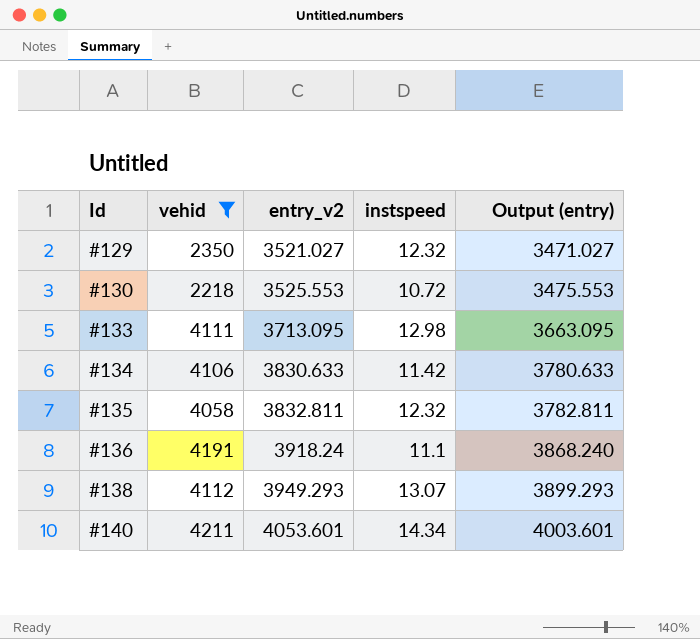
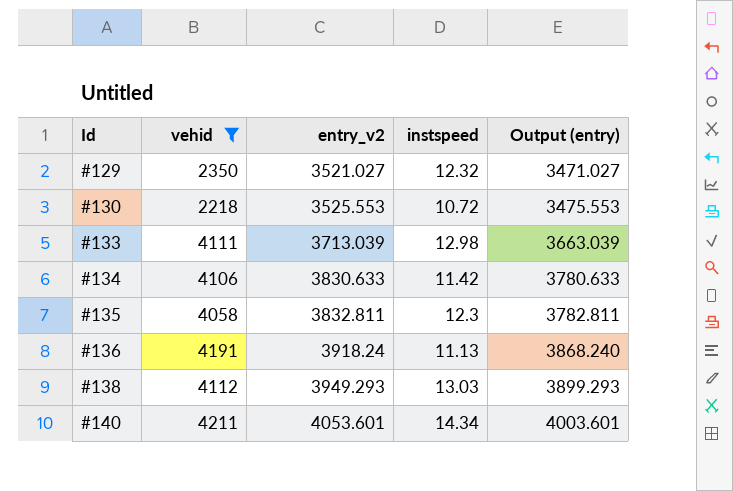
#133 | entry_v2: 3713.095 -> 3713.039
#133 | Output (entry): 3663.095 -> 3663.039
#135 | instspeed: 12.32 -> 12.3
#136 | instspeed: 11.1 -> 11.13
#138 | instspeed: 13.07 -> 13.03

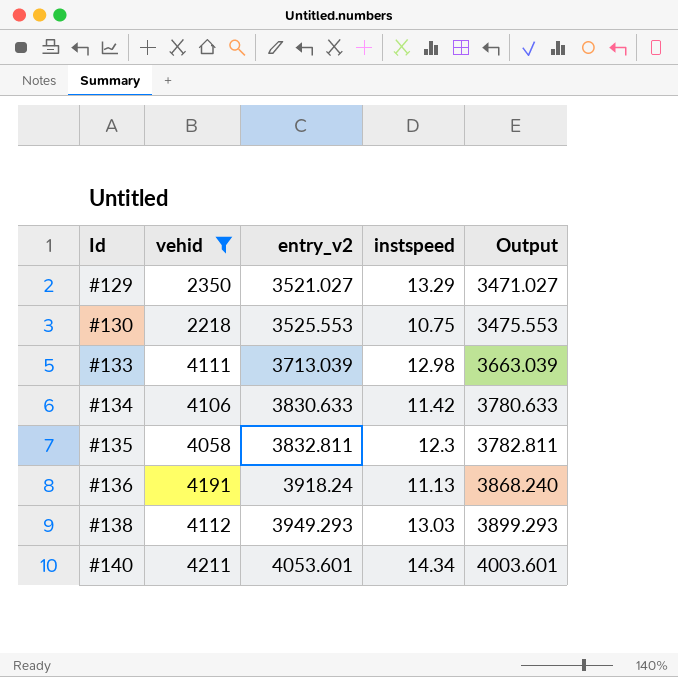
column name: Output (entry) -> Output
#129 | instspeed: 12.32 -> 13.29
#130 | instspeed: 10.72 -> 10.75

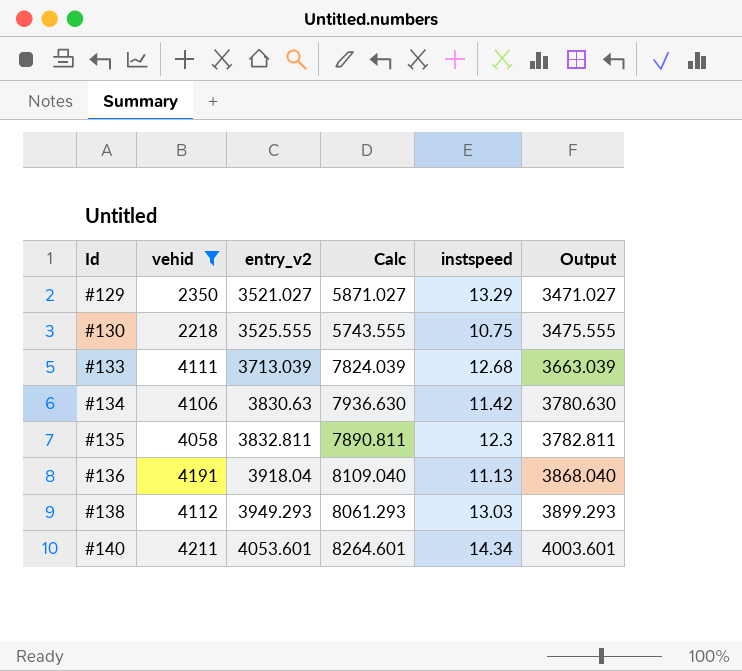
column Calc | formula: none -> [vehid] + [entry_v2]
#130 | entry_v2: 3525.553 -> 3525.555
#130 | Output: 3475.553 -> 3475.555
#133 | instspeed: 12.98 -> 12.68
#134 | entry_v2: 3830.633 -> 3830.63
#134 | Output: 3780.633 -> 3780.630
#136 | entry_v2: 3918.24 -> 3918.04
#136 | Output: 3868.240 -> 3868.040

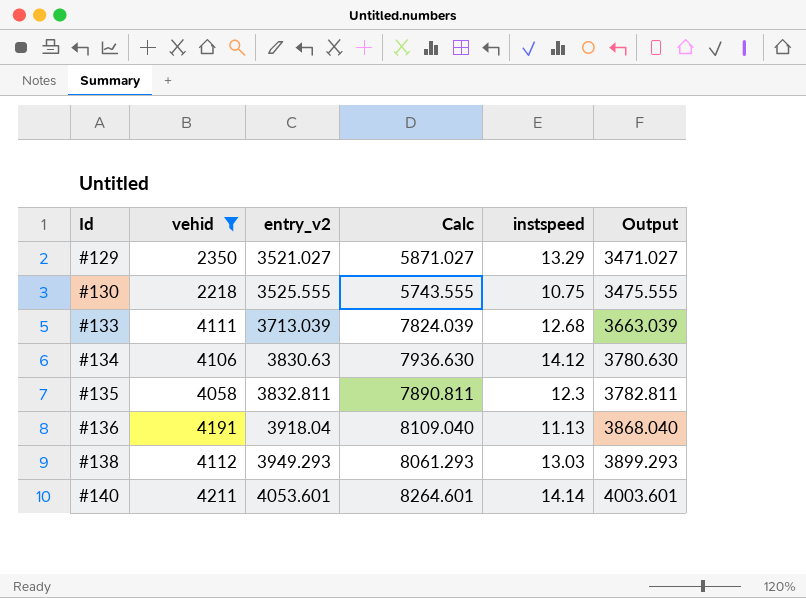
#134 | instspeed: 11.42 -> 14.12
#140 | instspeed: 14.34 -> 14.14

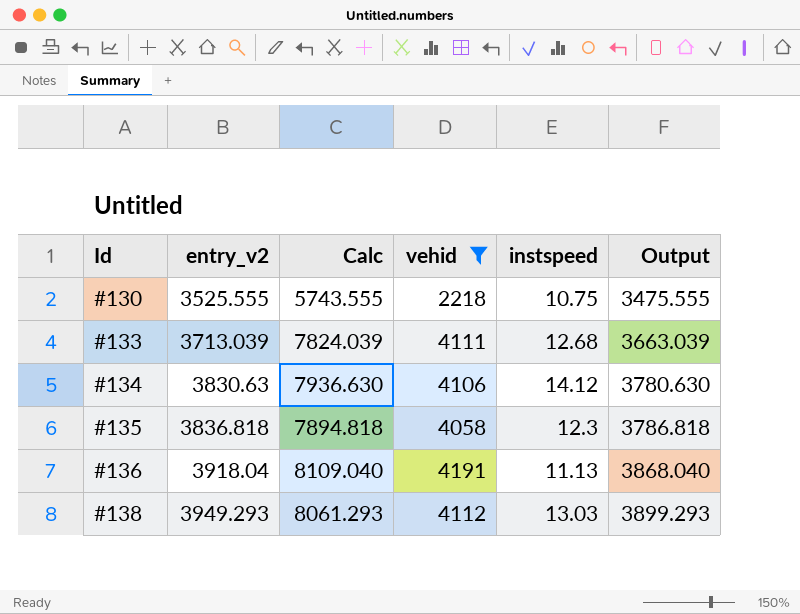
column vehid | position: 2 -> 4
row #129: 2350 | 3521.027 | 5871.027 | 13.29 | 3471.027 -> none
row #140: 4211 | 4053.601 | 8264.601 | 14.14 | 4003.601 -> none
#135 | entry_v2: 3832.811 -> 3836.818
#135 | Calc: 7890.811 -> 7894.818
#135 | Output: 3782.811 -> 3786.818

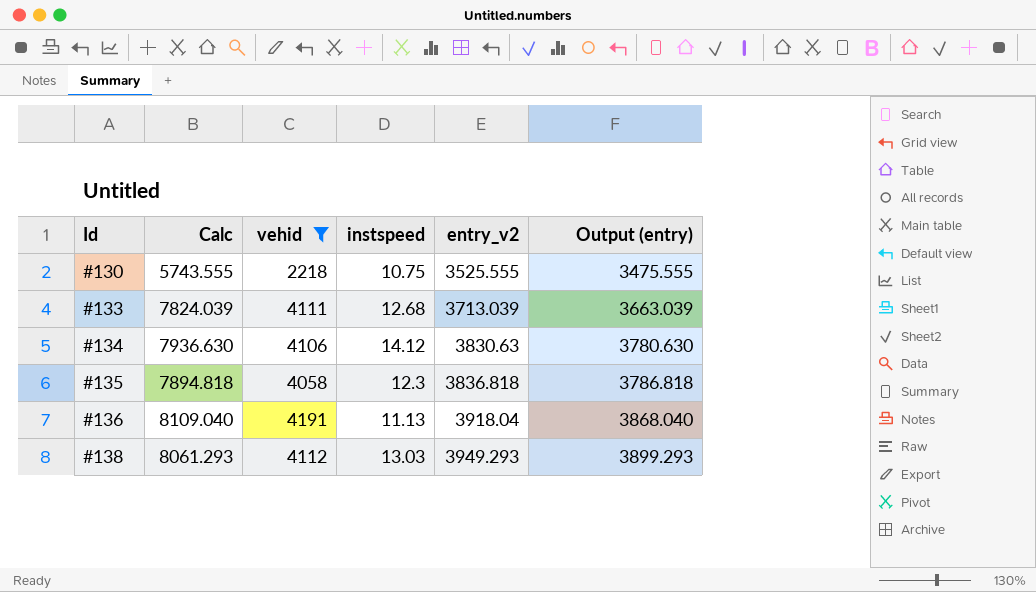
column entry_v2 | position: 2 -> 5
column name: Output -> Output (entry)

